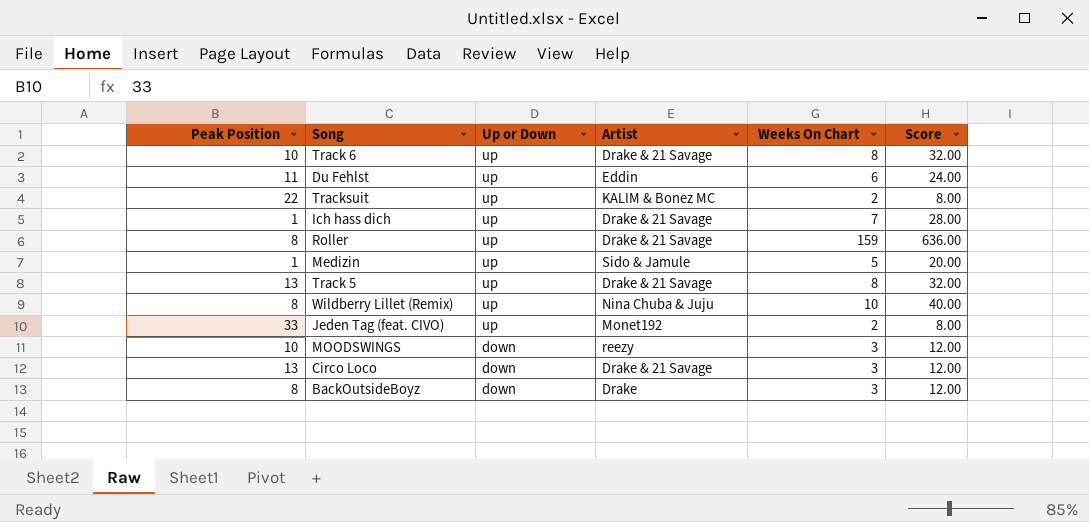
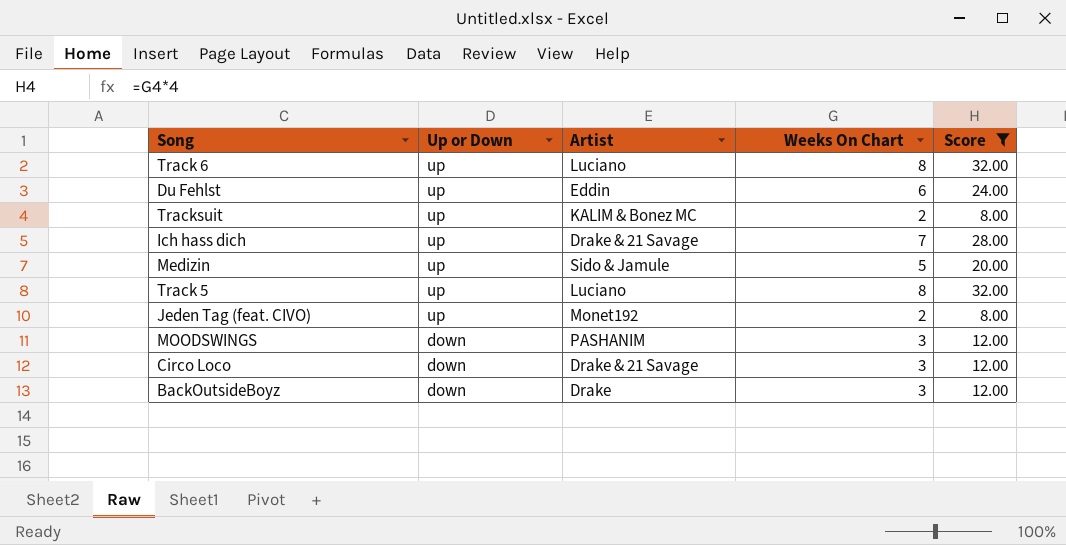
filter: none -> Score <= 32.00
column Peak Position | position: 1 -> none
Track 6 | Artist: Drake & 21 Savage -> Luciano
Track 5 | Artist: Drake & 21 Savage -> Luciano
MOODSWINGS | Artist: reezy -> PASHANIM

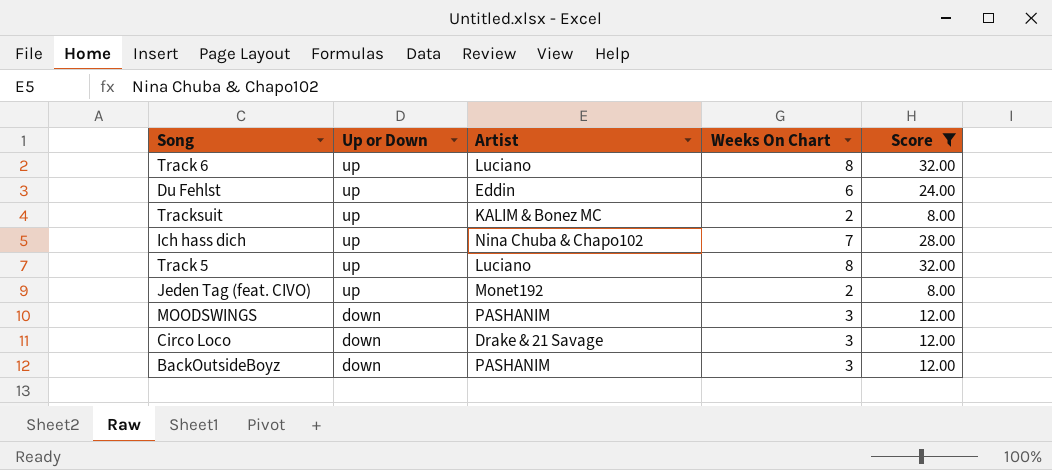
row Medizin: up | Sido & Jamule | 5 | 20.00 -> none
Ich hass dich | Artist: Drake & 21 Savage -> Nina Chuba & Chapo102
BackOutsideBoyz | Artist: Drake -> PASHANIM

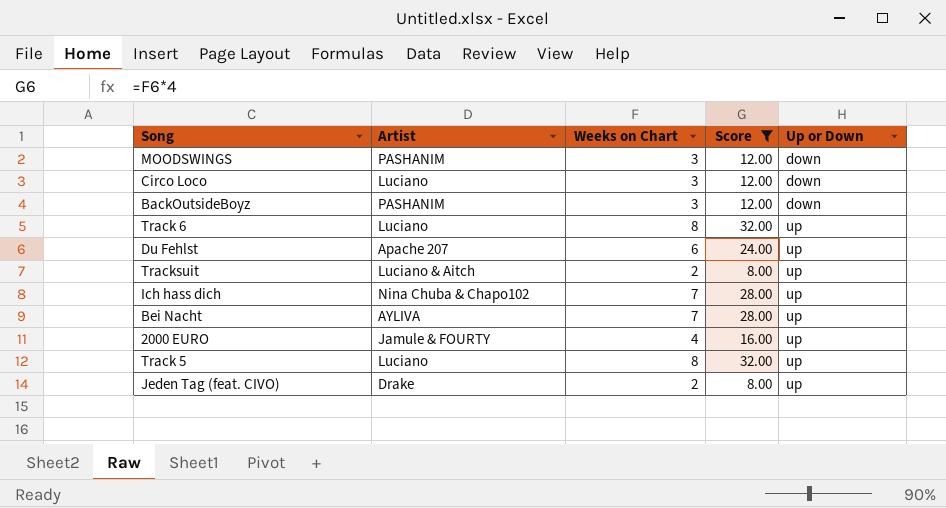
row order: Up or Down descending -> Up or Down ascending
column name: Weeks On Chart -> Weeks on Chart
column Up or Down | position: 2 -> 5
Circo Loco | Artist: Drake & 21 Savage -> Luciano
Du Fehlst | Artist: Eddin -> Apache 207
Tracksuit | Artist: KALIM & Bonez MC -> Luciano & Aitch
row Bei Nacht: none -> AYLIVA | 7 | 28.00 | up
row 2000 EURO: none -> Jamule & FOURTY | 4 | 16.00 | up
Jeden Tag (feat. CIVO) | Artist: Monet192 -> Drake

